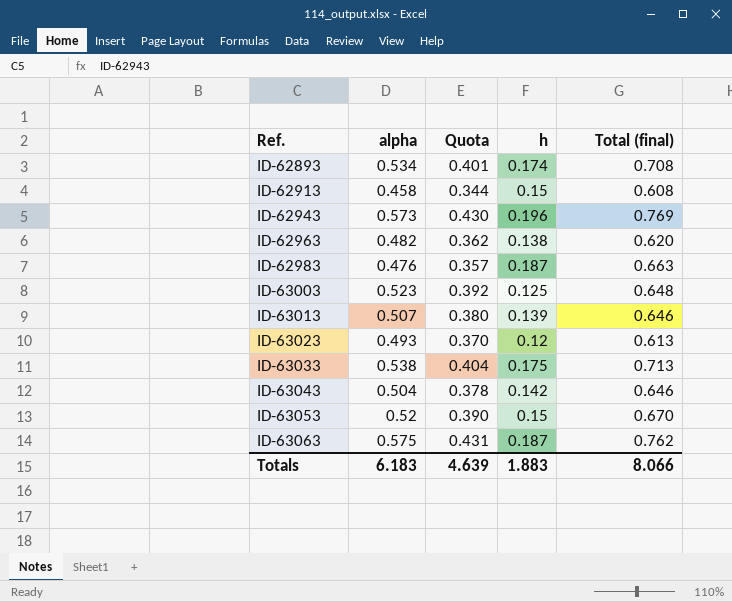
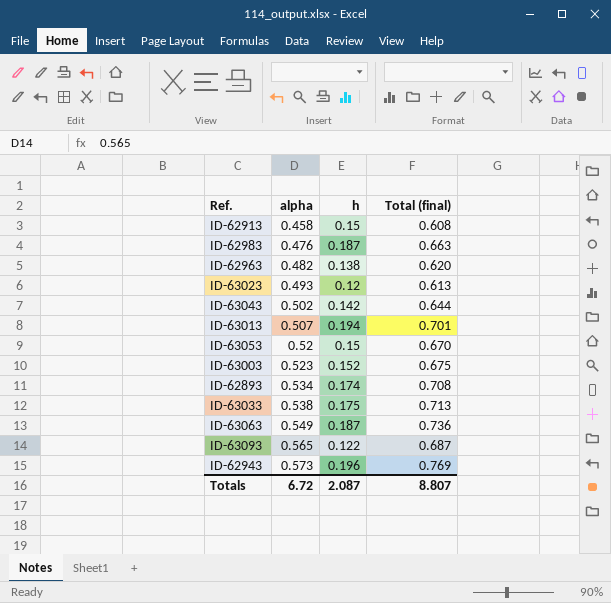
row order: Ref. ascending -> alpha ascending
column Quota | formula: [alpha] * 0.75 -> none
ID-63043 | alpha: 0.504 -> 0.502
ID-63043 | Total (final): 0.646 -> 0.644
ID-63013 | h: 0.139 -> 0.194
ID-63013 | Total (final): 0.646 -> 0.701
ID-63003 | h: 0.125 -> 0.152
ID-63003 | Total (final): 0.648 -> 0.675
ID-63063 | alpha: 0.575 -> 0.549
ID-63063 | Total (final): 0.762 -> 0.736
row ID-63093: none -> 0.565 | 0.122 | 0.687
Totals | alpha: 6.183 -> 6.72
Totals | h: 1.883 -> 2.087
Totals | Total (final): 8.066 -> 8.807

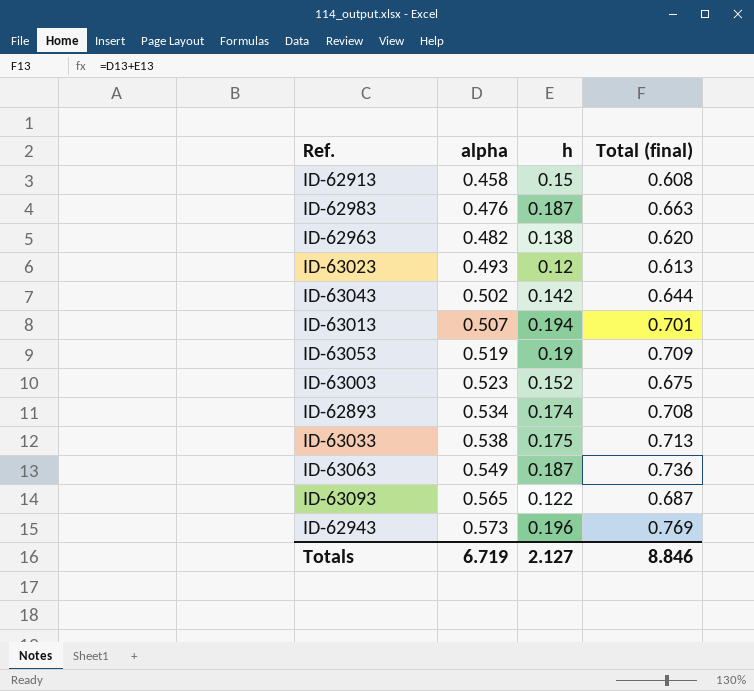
ID-63053 | alpha: 0.52 -> 0.519
ID-63053 | h: 0.15 -> 0.19
ID-63053 | Total (final): 0.670 -> 0.709
Totals | alpha: 6.72 -> 6.719
Totals | h: 2.087 -> 2.127
Totals | Total (final): 8.807 -> 8.846

